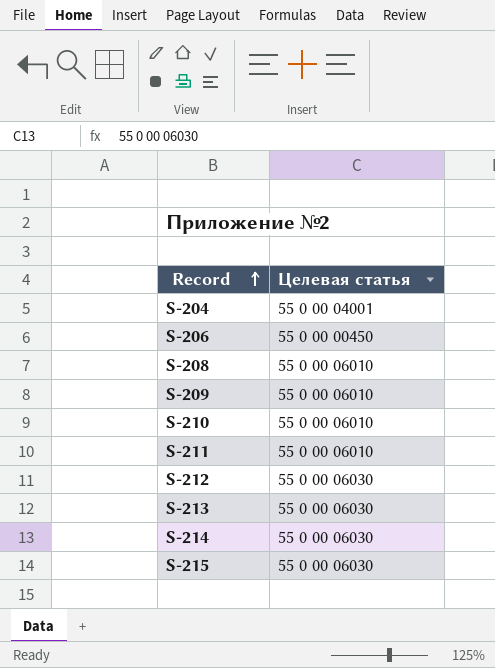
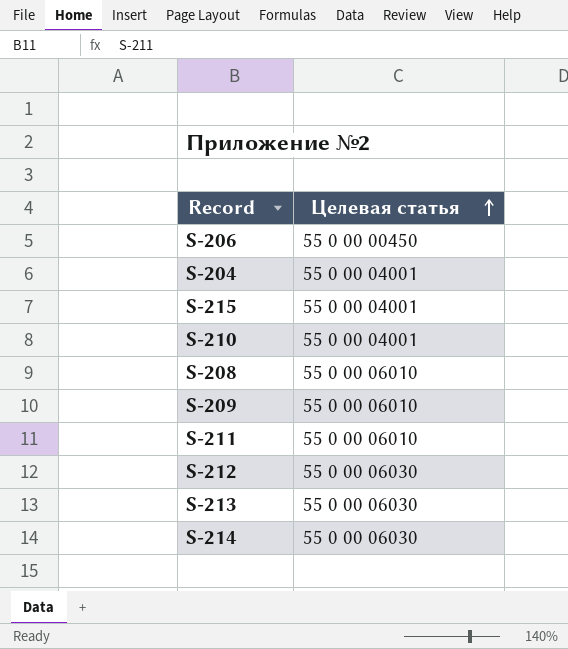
row order: Record ascending -> Целевая статья ascending
S-215 | Целевая статья: 55 0 00 06030 -> 55 0 00 04001
S-210 | Целевая статья: 55 0 00 06010 -> 55 0 00 04001

